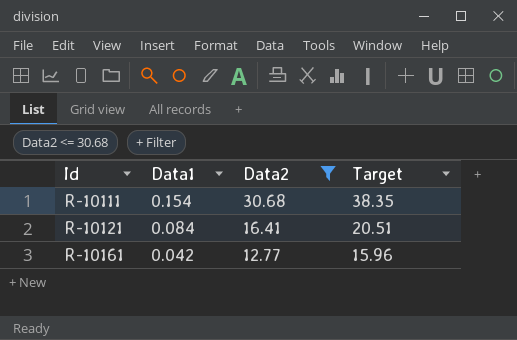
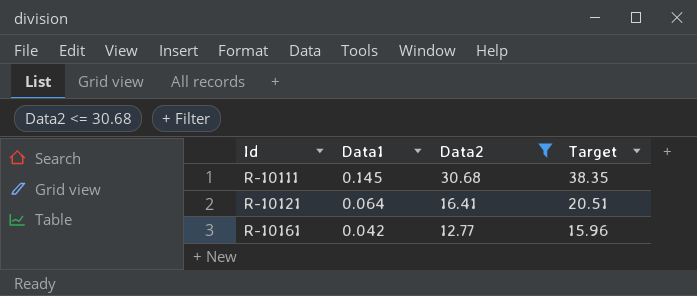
R-10111 | Data1: 0.154 -> 0.145
R-10121 | Data1: 0.084 -> 0.064

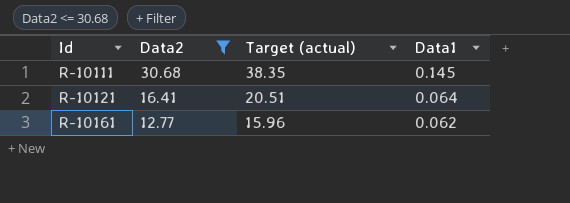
column name: Target -> Target (actual)
column Data1 | position: 2 -> 4
R-10161 | Data1: 0.042 -> 0.062

